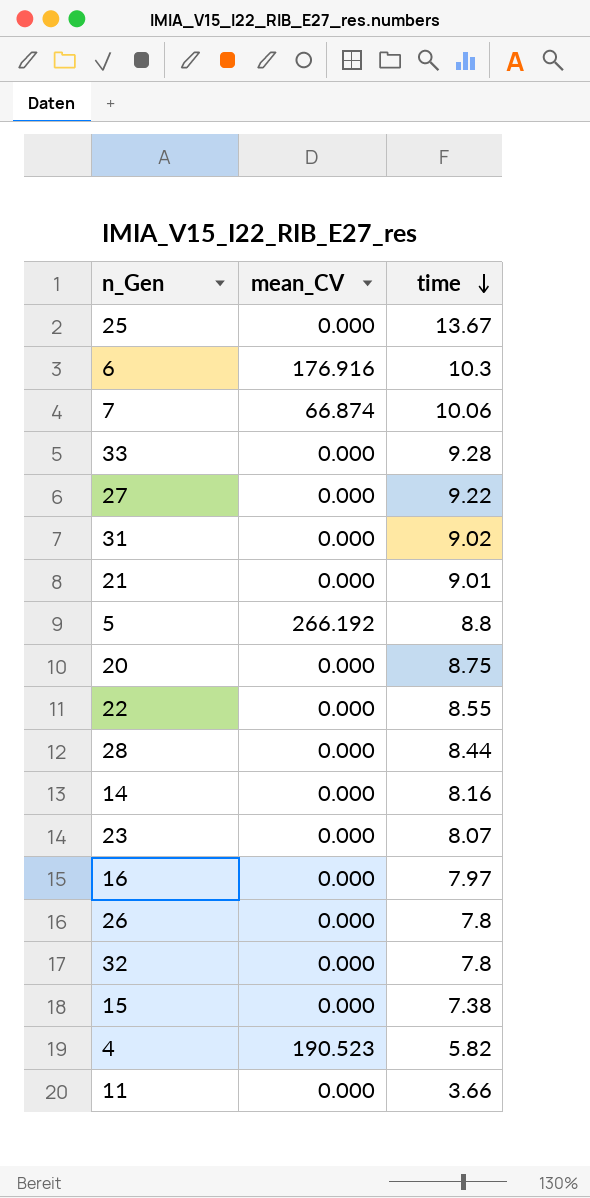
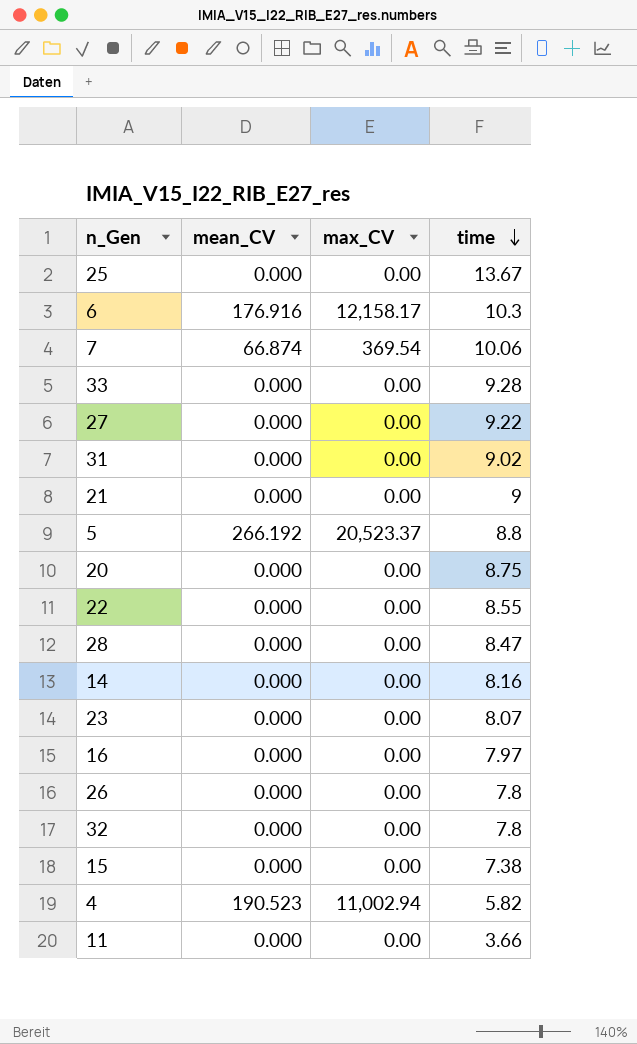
column max_CV | position: none -> 3
21 | time: 9.01 -> 9
28 | time: 8.44 -> 8.47

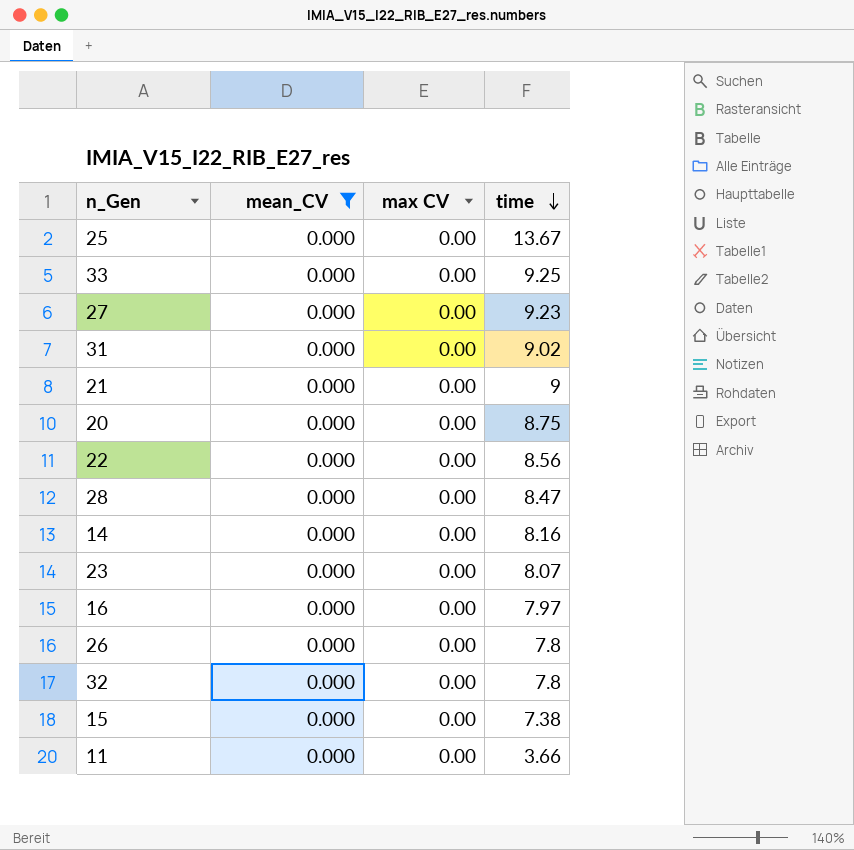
filter: none -> mean_CV = 0.000
column name: max_CV -> max CV
33 | time: 9.28 -> 9.25
27 | time: 9.22 -> 9.23
22 | time: 8.55 -> 8.56

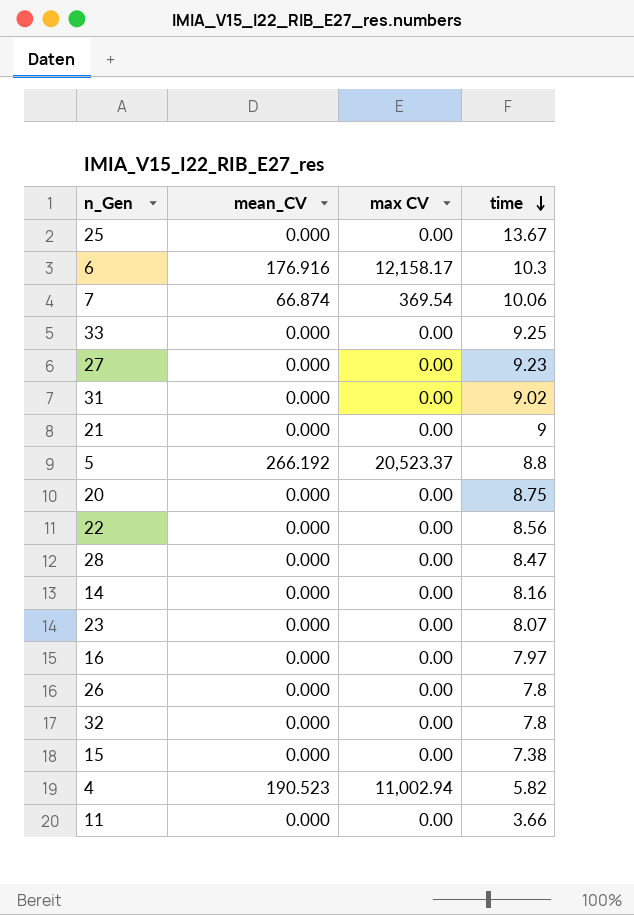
filter: mean_CV = 0.000 -> none

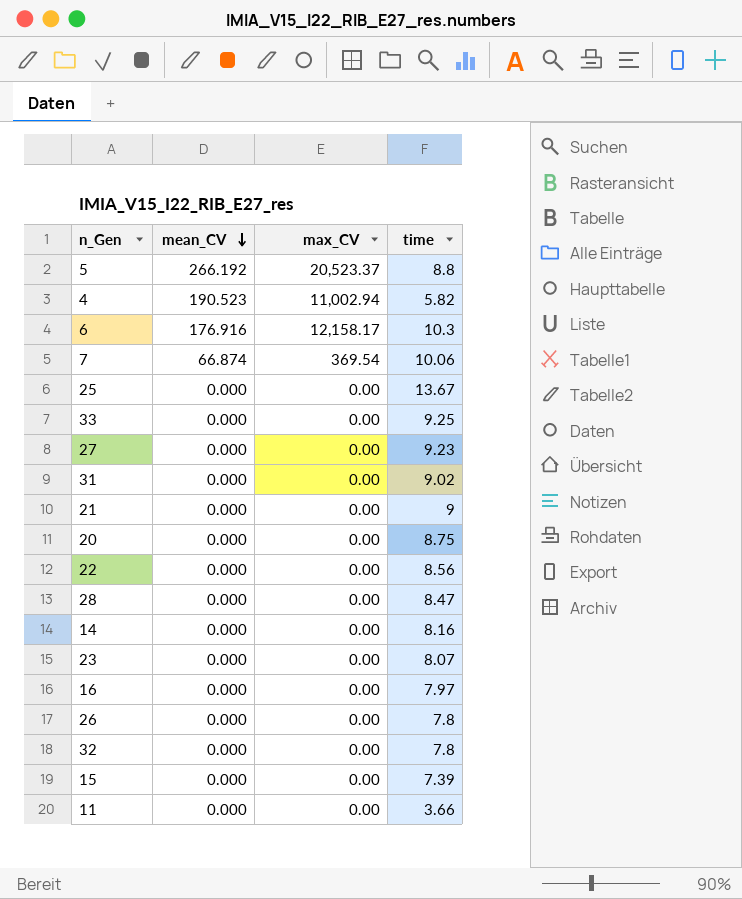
row order: time descending -> mean_CV descending
column name: max CV -> max_CV
15 | time: 7.38 -> 7.39

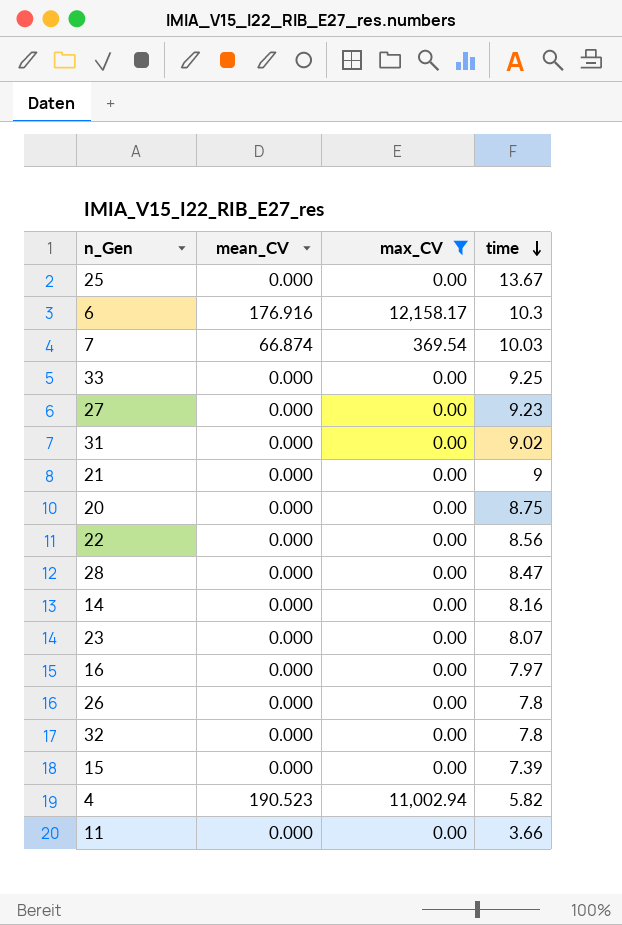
filter: none -> max_CV != 20,523.37
row order: mean_CV descending -> time descending
7 | time: 10.06 -> 10.03

